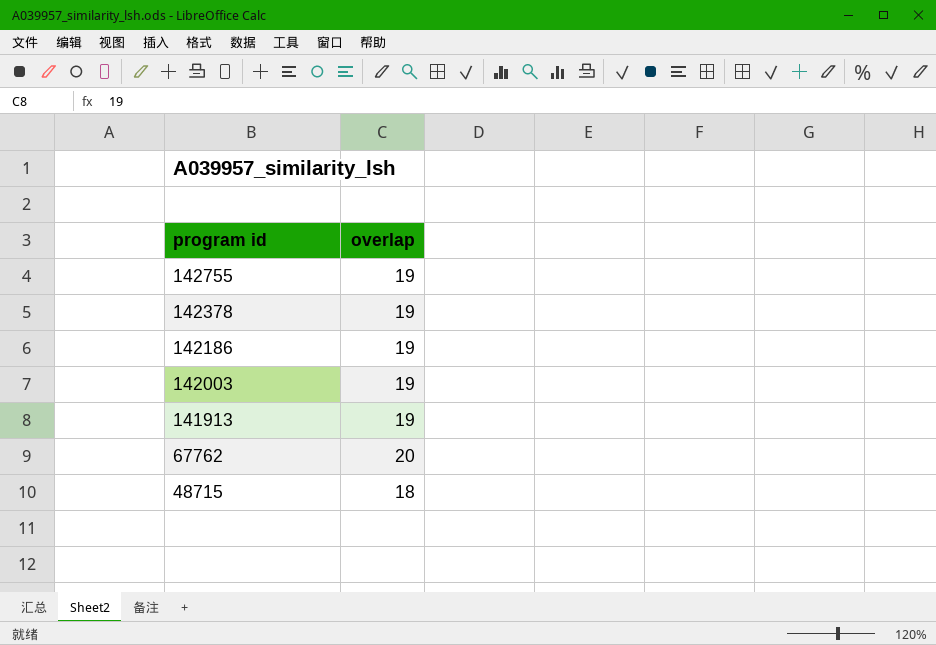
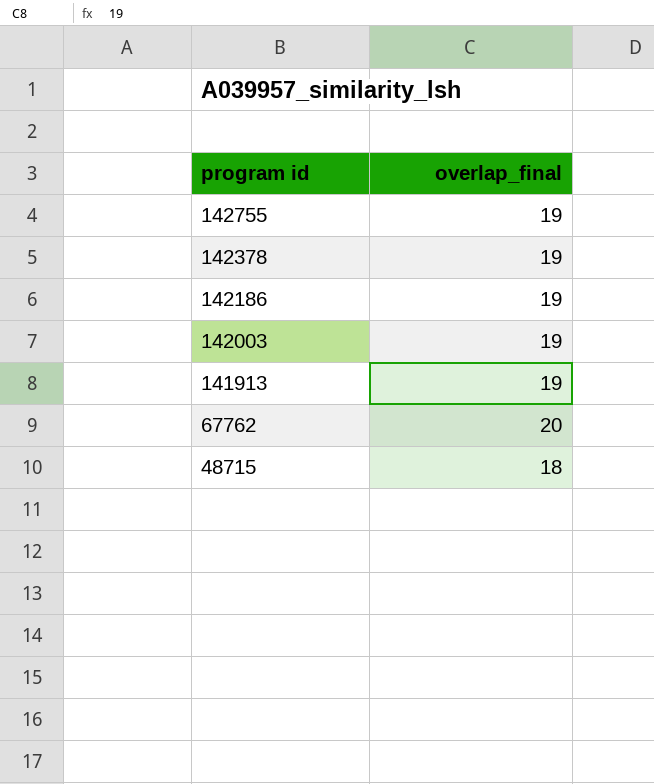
column name: overlap -> overlap_final

